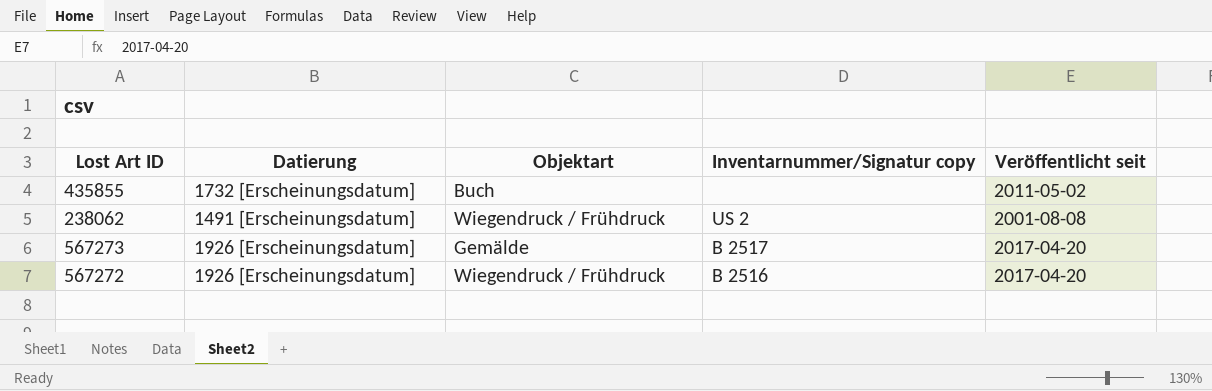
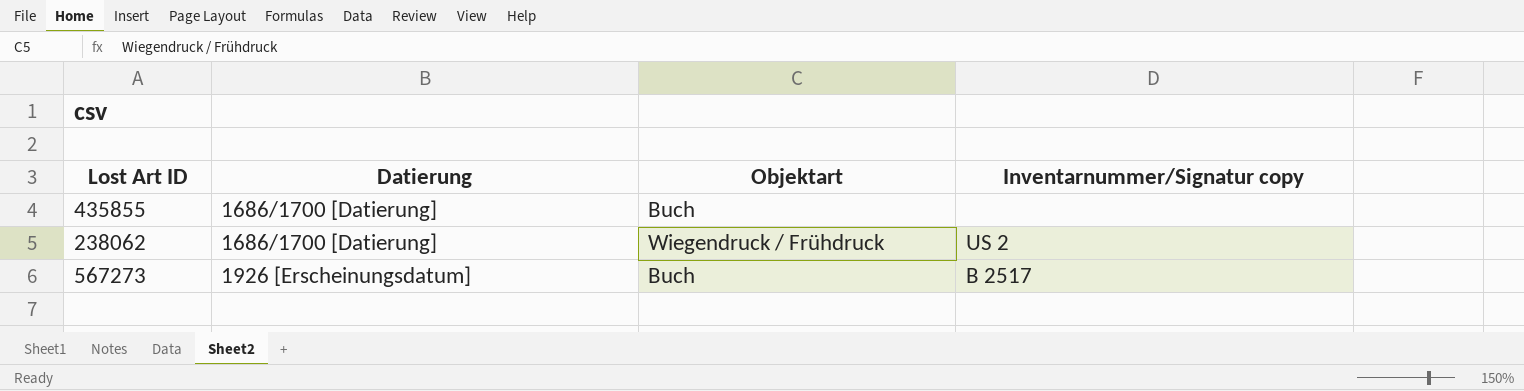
column Veröffentlicht seit | position: 5 -> none
row 567272: 1926 [Erscheinungsdatum] | Wiegendruck / Frühdruck | B 2516 | 2017-04-20 -> none
435855 | Datierung: 1732 [Erscheinungsdatum] -> 1686/1700 [Datierung]
238062 | Datierung: 1491 [Erscheinungsdatum] -> 1686/1700 [Datierung]
567273 | Objektart: Gemälde -> Buch

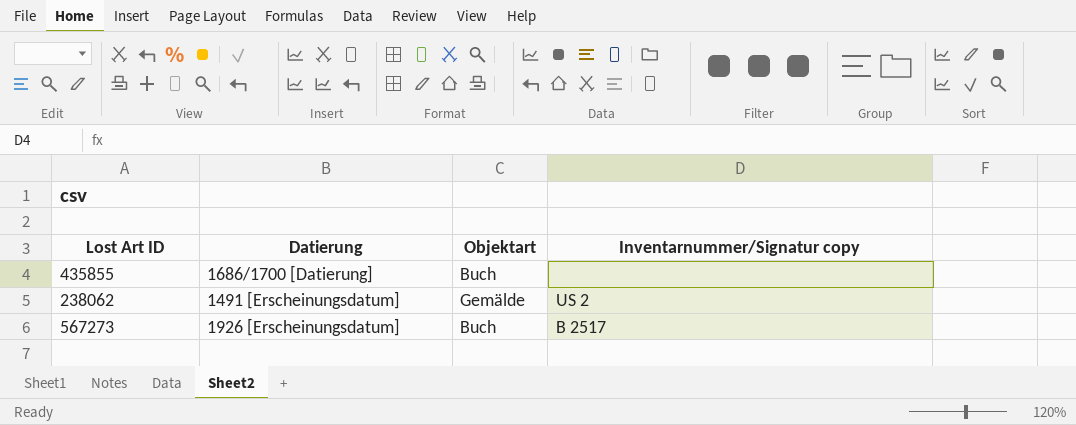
238062 | Datierung: 1686/1700 [Datierung] -> 1491 [Erscheinungsdatum]
238062 | Objektart: Wiegendruck / Frühdruck -> Gemälde

